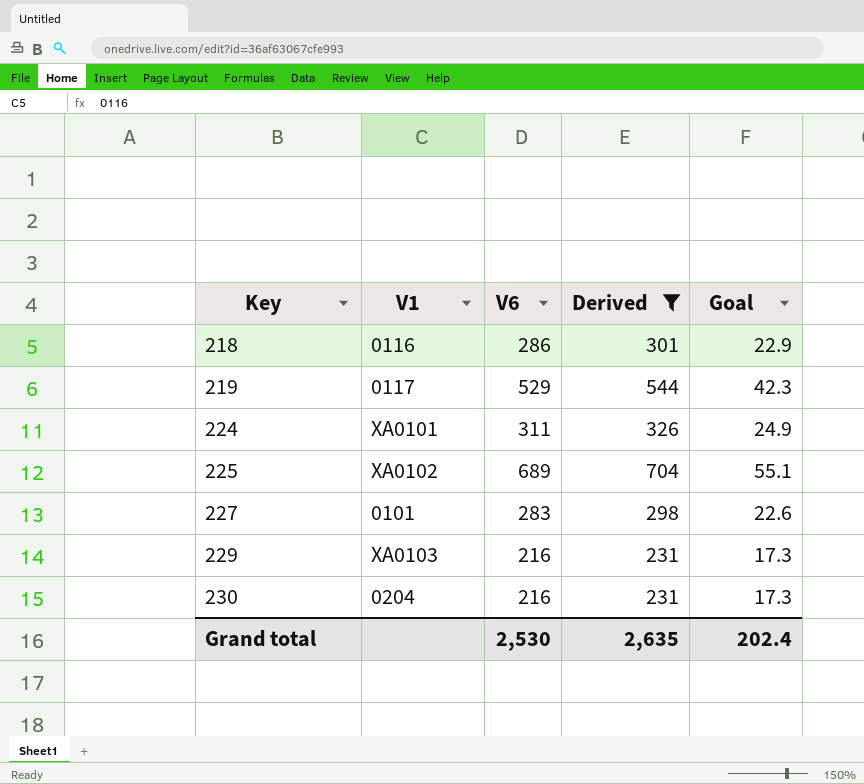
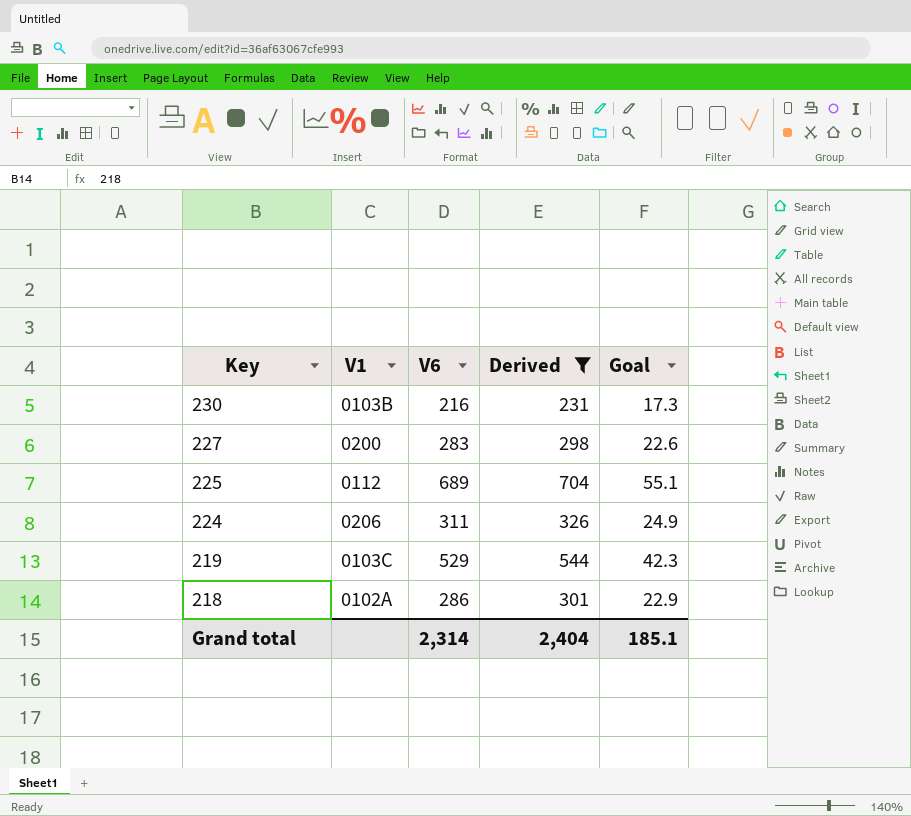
row order: Key ascending -> Key descending
row 229: XA0103 | 216 | 231 | 17.3 -> none
230 | V1: 0204 -> 0103B
227 | V1: 0101 -> 0200
225 | V1: XA0102 -> 0112
224 | V1: XA0101 -> 0206
219 | V1: 0117 -> 0103C
218 | V1: 0116 -> 0102A
Grand total | V6: 2,530 -> 2,314
Grand total | Derived: 2,635 -> 2,404
Grand total | Goal: 202.4 -> 185.1

